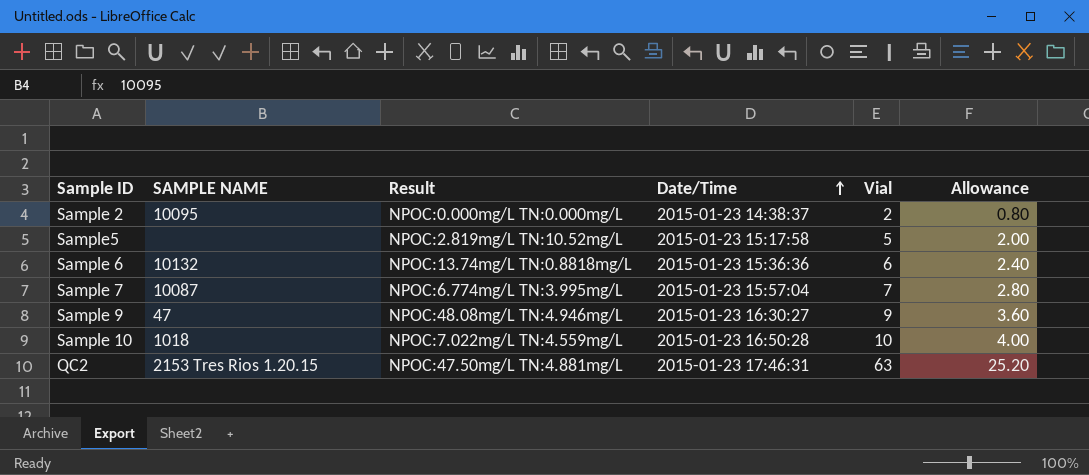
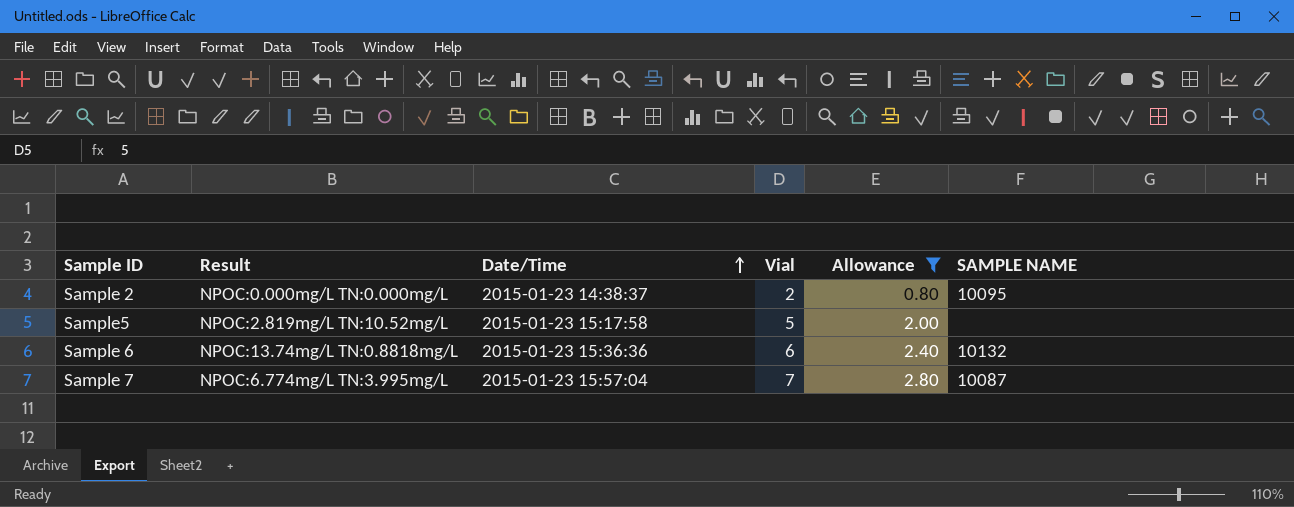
filter: none -> Allowance <= 2.80
column SAMPLE NAME | position: 2 -> 6

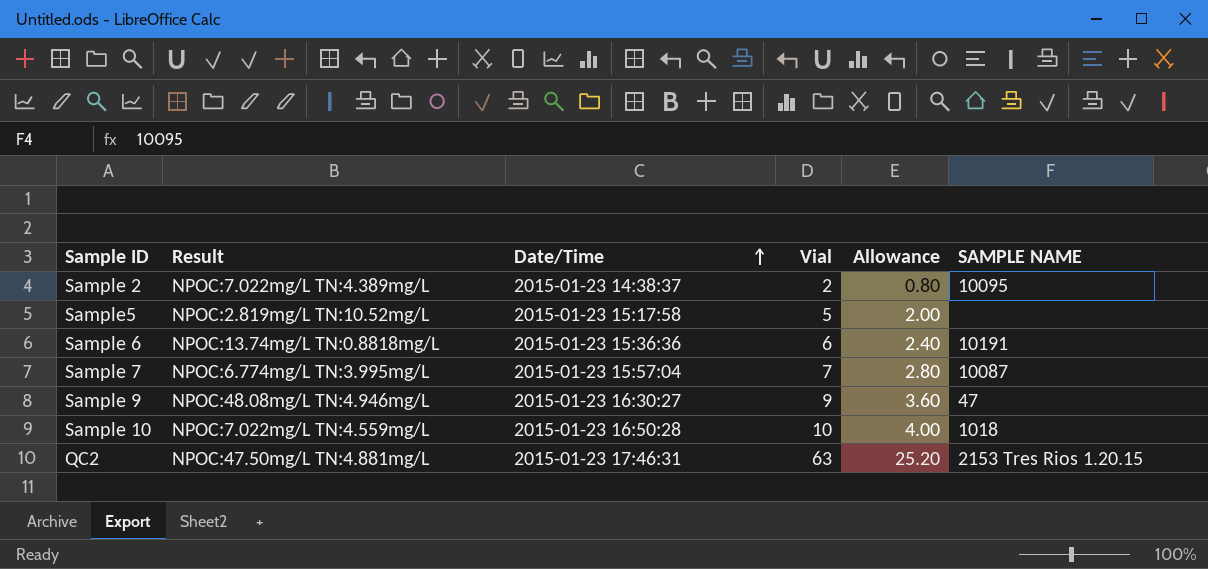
filter: Allowance <= 2.80 -> none
Sample 2 | Result: NPOC:0.000mg/L TN:0.000mg/L -> NPOC:7.022mg/L TN:4.389mg/L
Sample 6 | SAMPLE NAME: 10132 -> 10191

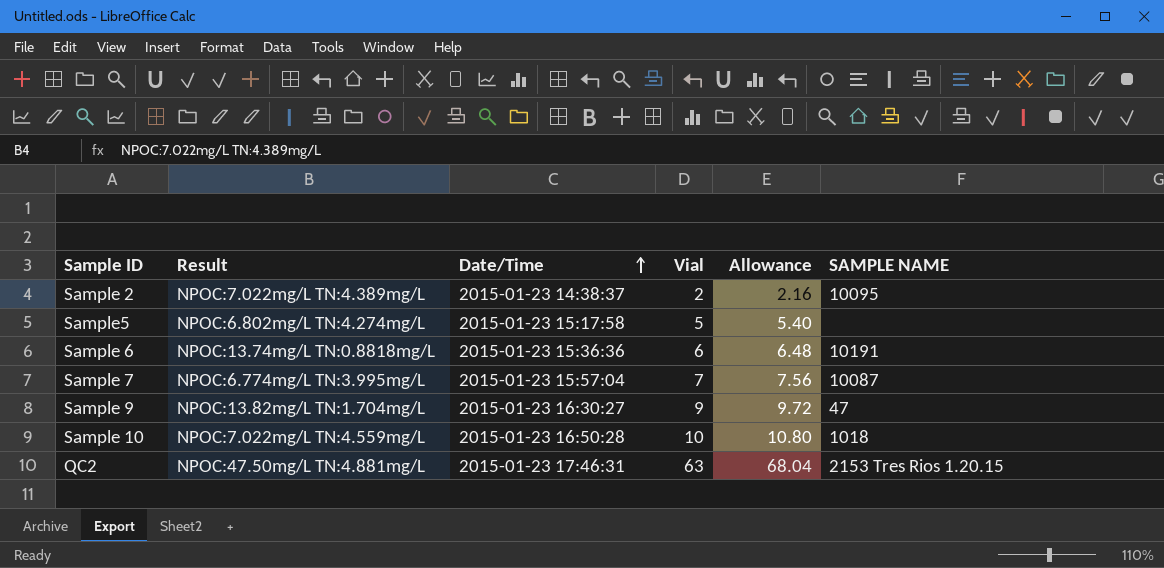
column Allowance | formula: [Vial] * 0.4 -> [Vial] * 1.08
Sample5 | Result: NPOC:2.819mg/L TN:10.52mg/L -> NPOC:6.802mg/L TN:4.274mg/L
Sample 9 | Result: NPOC:48.08mg/L TN:4.946mg/L -> NPOC:13.82mg/L TN:1.704mg/L

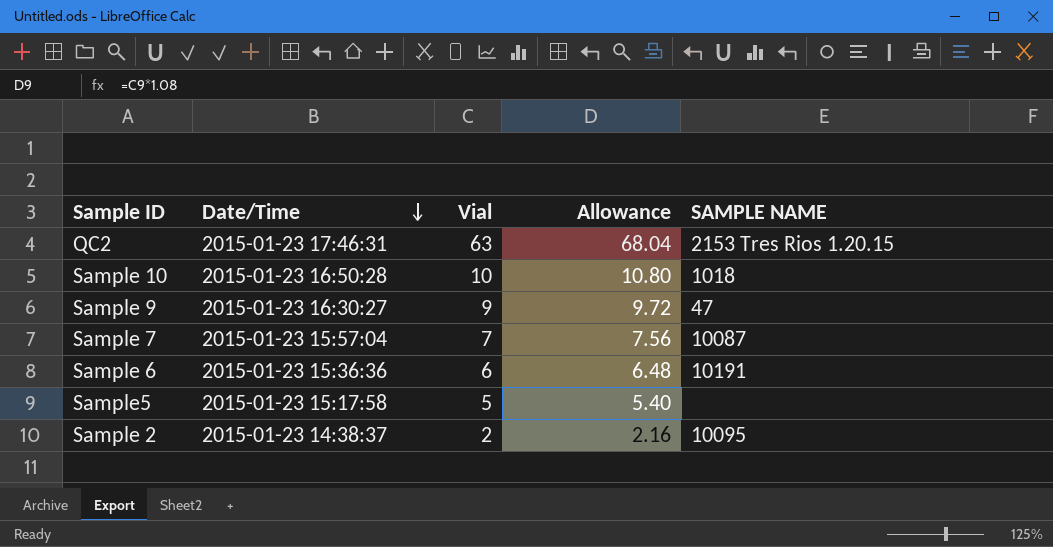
row order: Date/Time ascending -> Date/Time descending
column Result | position: 2 -> none

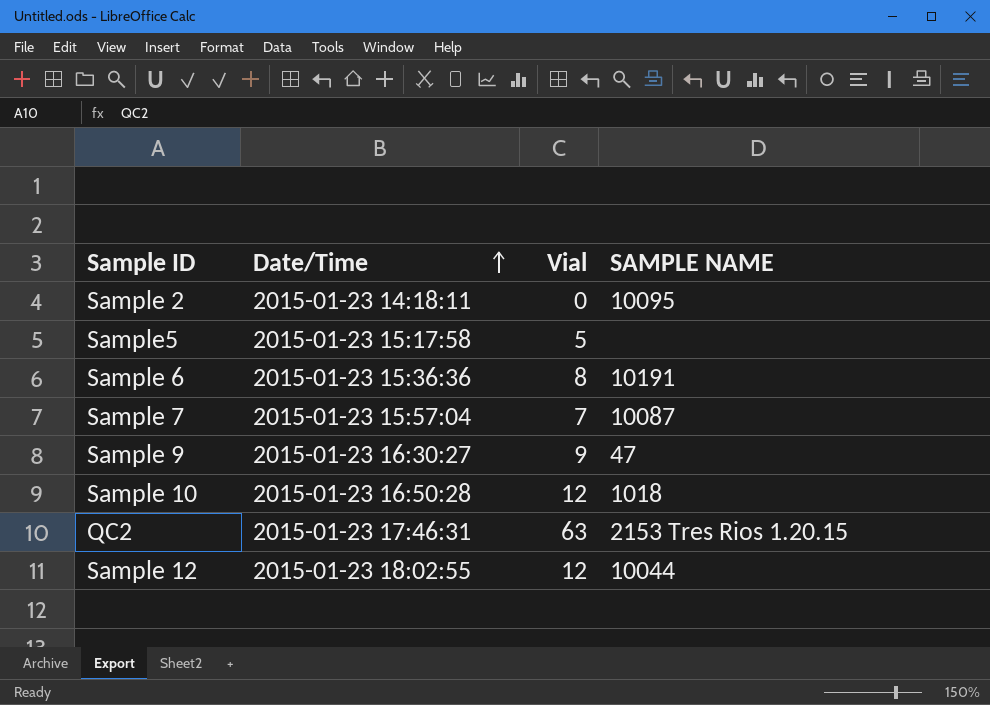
row order: Date/Time descending -> Date/Time ascending
column Allowance | formula: [Vial] * 1.08 -> none
Sample 2 | Date/Time: 2015-01-23 14:38:37 -> 2015-01-23 14:18:11
Sample 2 | Vial: 2 -> 0
Sample 6 | Vial: 6 -> 8
Sample 10 | Vial: 10 -> 12
row Sample 12: none -> 2015-01-23 18:02:55 | 12 | 10044

